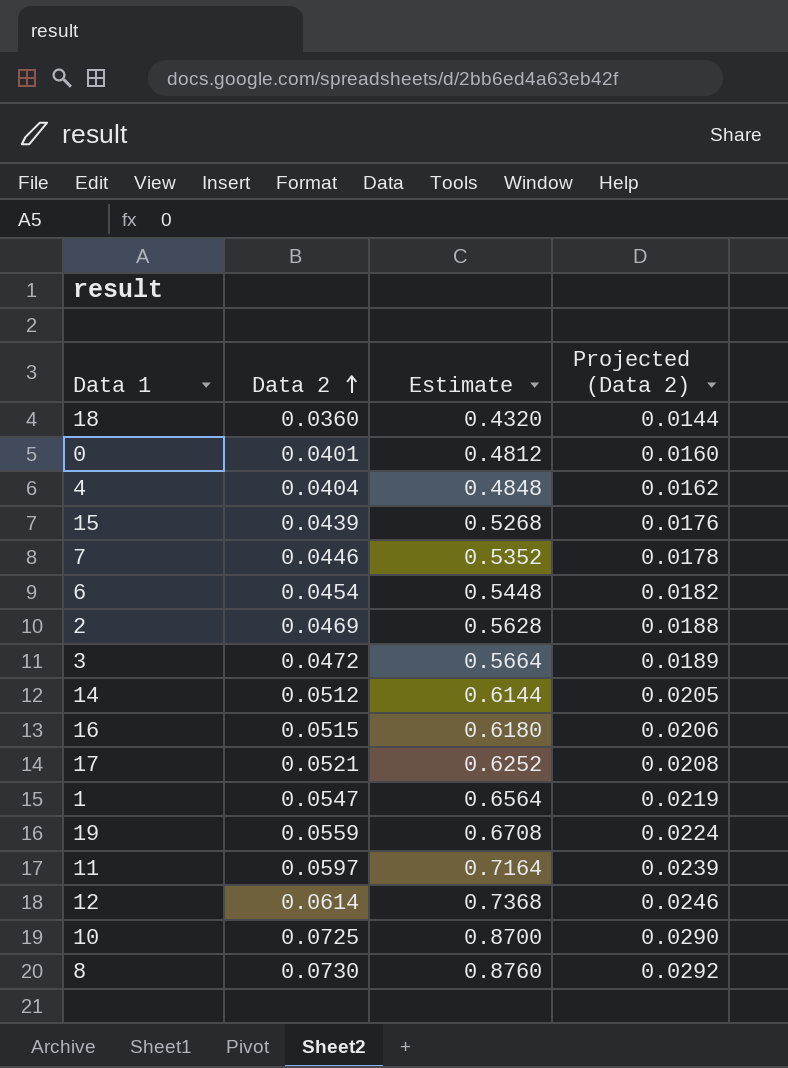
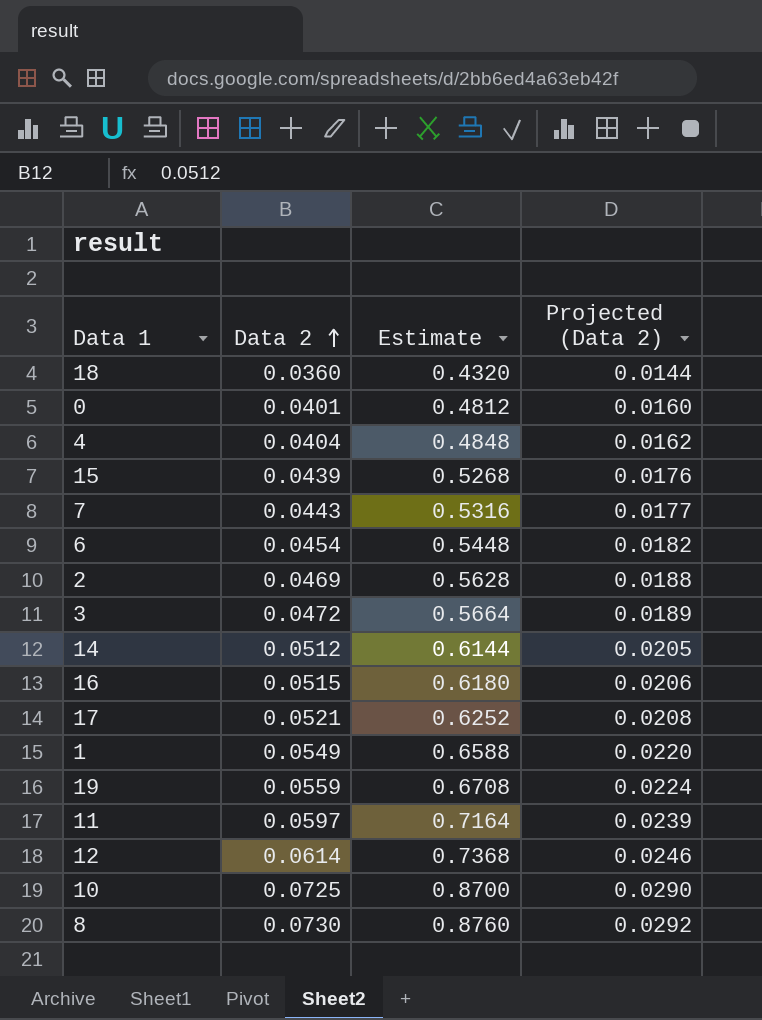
7 | Data 2: 0.0446 -> 0.0443
7 | Estimate: 0.5352 -> 0.5316
7 | Projected (Data 2): 0.0178 -> 0.0177
1 | Data 2: 0.0547 -> 0.0549
1 | Estimate: 0.6564 -> 0.6588
1 | Projected (Data 2): 0.0219 -> 0.0220

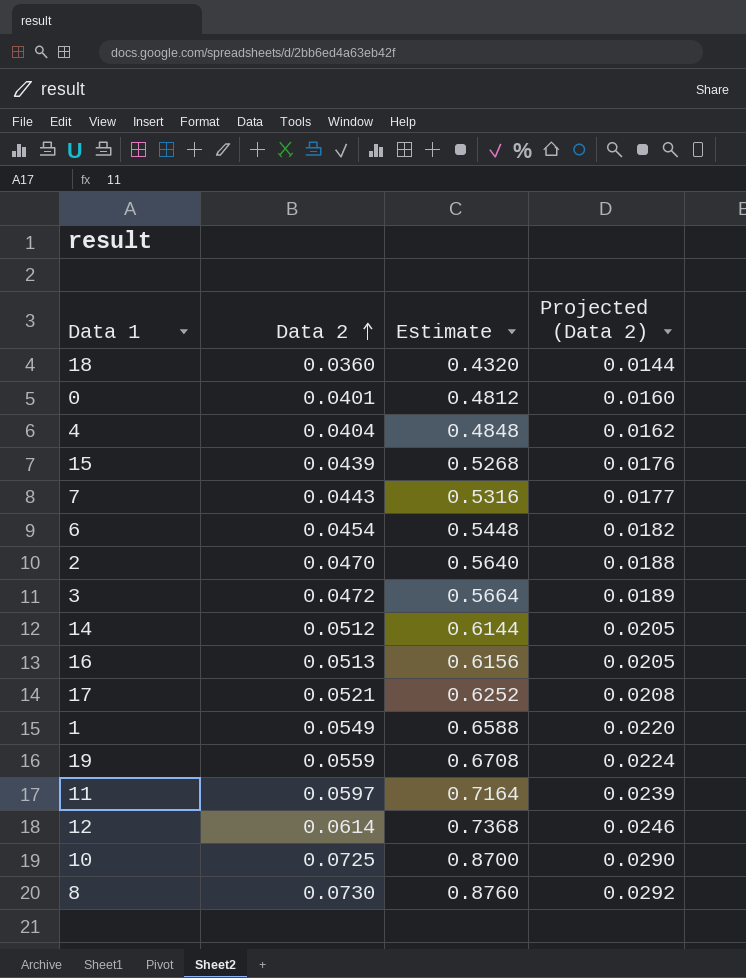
2 | Data 2: 0.0469 -> 0.0470
2 | Estimate: 0.5628 -> 0.5640
16 | Data 2: 0.0515 -> 0.0513
16 | Estimate: 0.6180 -> 0.6156
16 | Projected (Data 2): 0.0206 -> 0.0205

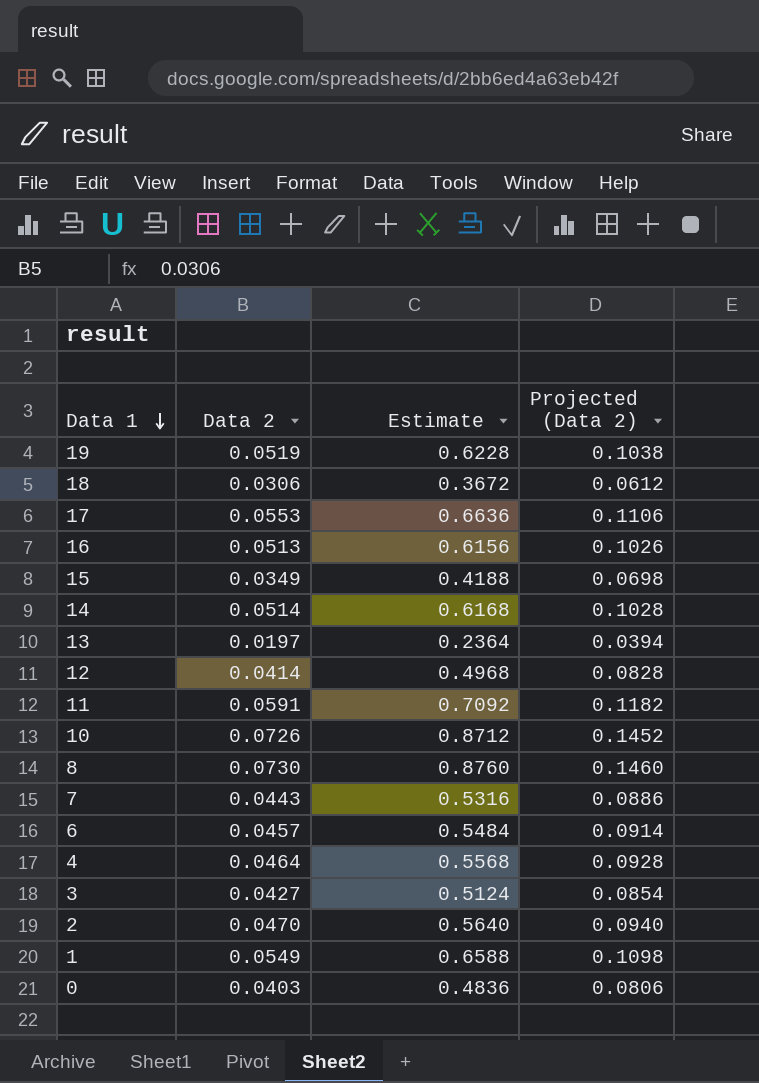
row order: Data 2 ascending -> Data 1 descending
column Projected (Data 2) | formula: [Data 2] * 0.4 -> [Data 2] * 2
19 | Data 2: 0.0559 -> 0.0519
19 | Estimate: 0.6708 -> 0.6228
18 | Data 2: 0.0360 -> 0.0306
18 | Estimate: 0.4320 -> 0.3672
17 | Data 2: 0.0521 -> 0.0553
17 | Estimate: 0.6252 -> 0.6636
15 | Data 2: 0.0439 -> 0.0349
15 | Estimate: 0.5268 -> 0.4188
14 | Data 2: 0.0512 -> 0.0514
14 | Estimate: 0.6144 -> 0.6168
row 13: none -> 0.0197 | 0.2364 | 0.0394
12 | Data 2: 0.0614 -> 0.0414
12 | Estimate: 0.7368 -> 0.4968
11 | Data 2: 0.0597 -> 0.0591
11 | Estimate: 0.7164 -> 0.7092
10 | Data 2: 0.0725 -> 0.0726
10 | Estimate: 0.8700 -> 0.8712
6 | Data 2: 0.0454 -> 0.0457
6 | Estimate: 0.5448 -> 0.5484
4 | Data 2: 0.0404 -> 0.0464
4 | Estimate: 0.4848 -> 0.5568
3 | Data 2: 0.0472 -> 0.0427
3 | Estimate: 0.5664 -> 0.5124
0 | Data 2: 0.0401 -> 0.0403
0 | Estimate: 0.4812 -> 0.4836

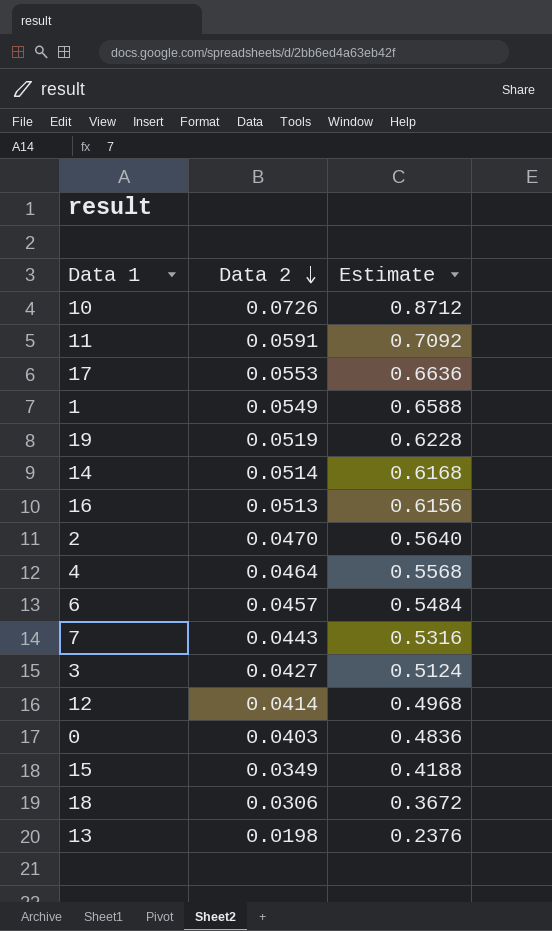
row order: Data 1 descending -> Data 2 descending
column Projected (Data 2) | formula: [Data 2] * 2 -> none
row 8: 0.0730 | 0.8760 | 0.1460 -> none
13 | Data 2: 0.0197 -> 0.0198
13 | Estimate: 0.2364 -> 0.2376

